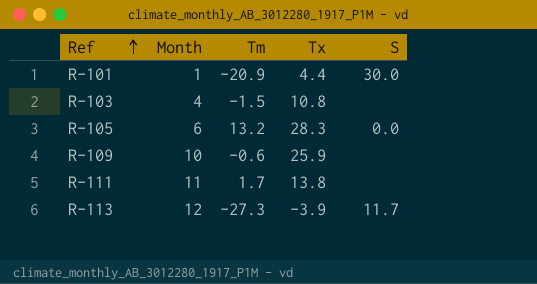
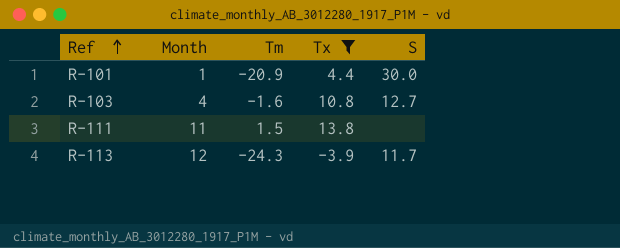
filter: none -> Tx <= 13.8
R-103 | Tm: -1.5 -> -1.6
R-103 | S: none -> 12.7
R-111 | Tm: 1.7 -> 1.5
R-113 | Tm: -27.3 -> -24.3

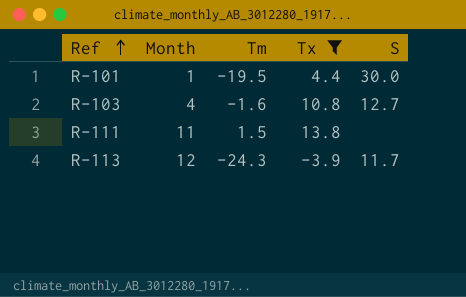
R-101 | Tm: -20.9 -> -19.5

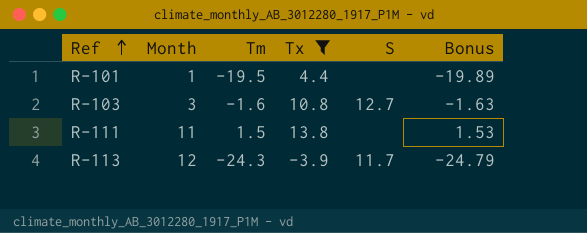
column Bonus | formula: none -> [Tm] * 1.02
R-101 | S: 30.0 -> none
R-103 | Month: 4 -> 3

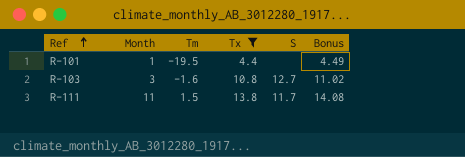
column Bonus | formula: [Tm] * 1.02 -> [Tx] * 1.02
row R-113: 12 | -24.3 | -3.9 | 11.7 | -24.79 -> none
R-111 | S: none -> 11.7

